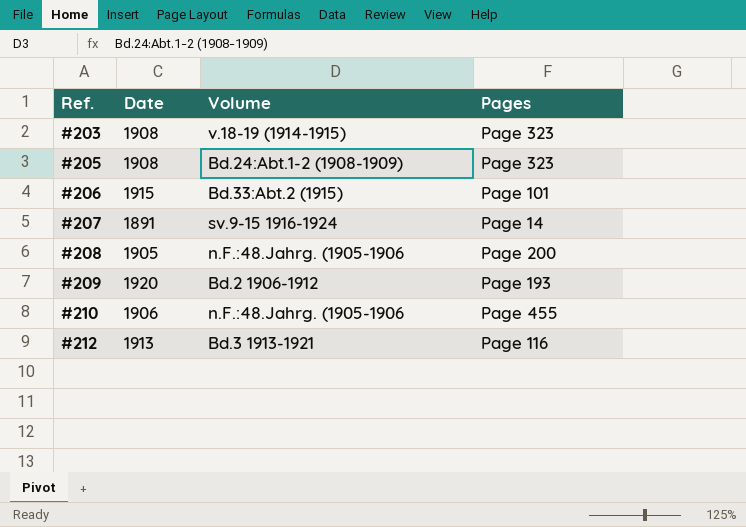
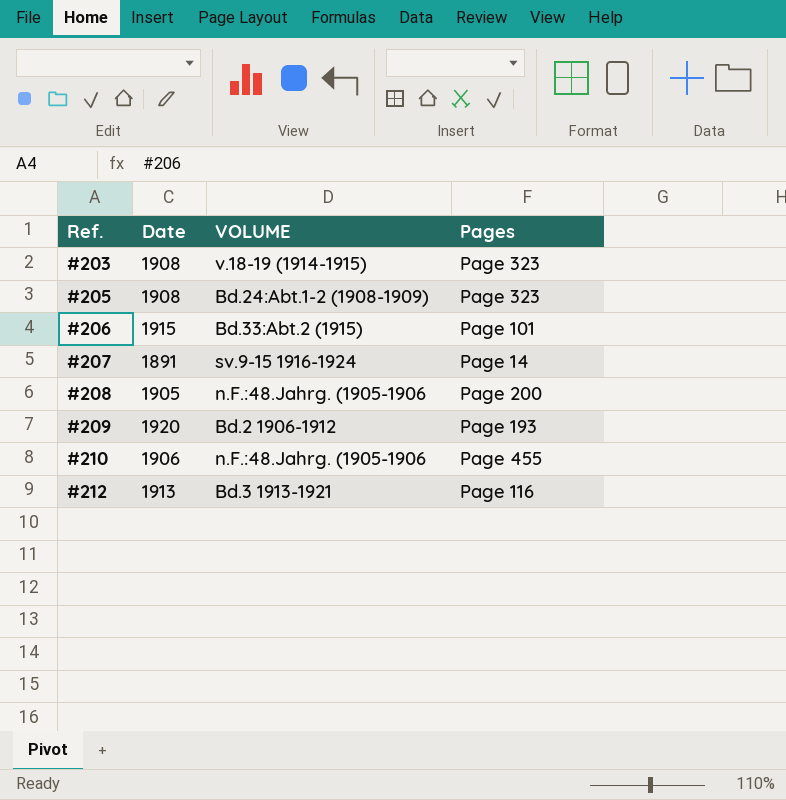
column name: Volume -> VOLUME

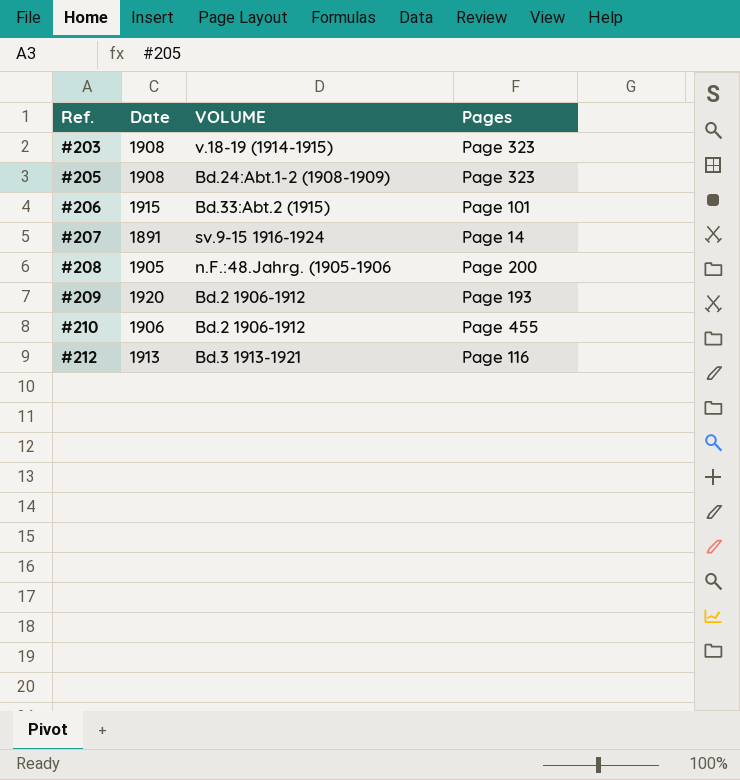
#210 | VOLUME: n.F.:48.Jahrg. (1905-1906 -> Bd.2 1906-1912

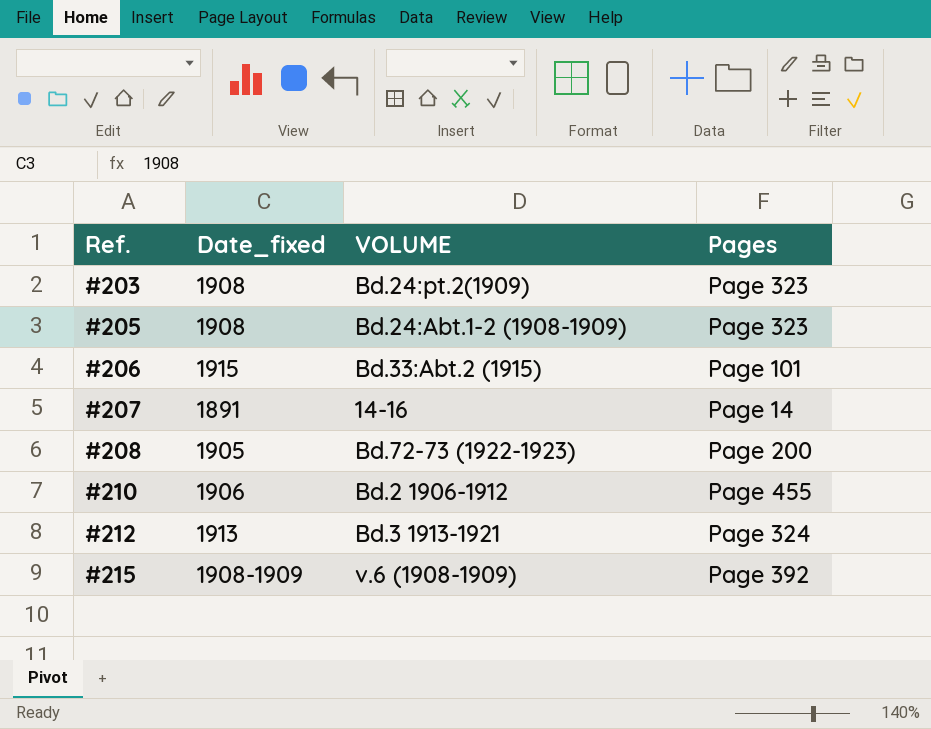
column name: Date -> Date_fixed
row #209: 1920 | Bd.2 1906-1912 | Page 193 -> none
#203 | VOLUME: v.18-19 (1914-1915) -> Bd.24:pt.2(1909)
#207 | VOLUME: sv.9-15 1916-1924 -> 14-16
#208 | VOLUME: n.F.:48.Jahrg. (1905-1906 -> Bd.72-73 (1922-1923)
#212 | Pages: Page 116 -> Page 324
row #215: none -> 1908-1909 | v.6 (1908-1909) | Page 392

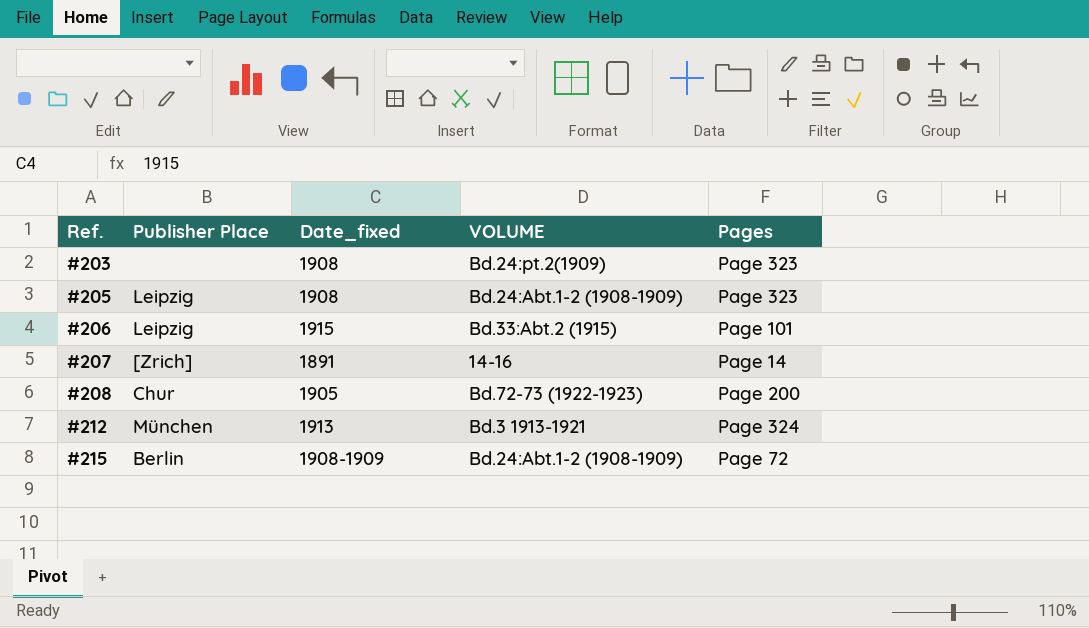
column Publisher Place | position: none -> 2
row #210: 1906 | Bd.2 1906-1912 | Page 455 -> none
#215 | VOLUME: v.6 (1908-1909) -> Bd.24:Abt.1-2 (1908-1909)
#215 | Pages: Page 392 -> Page 72

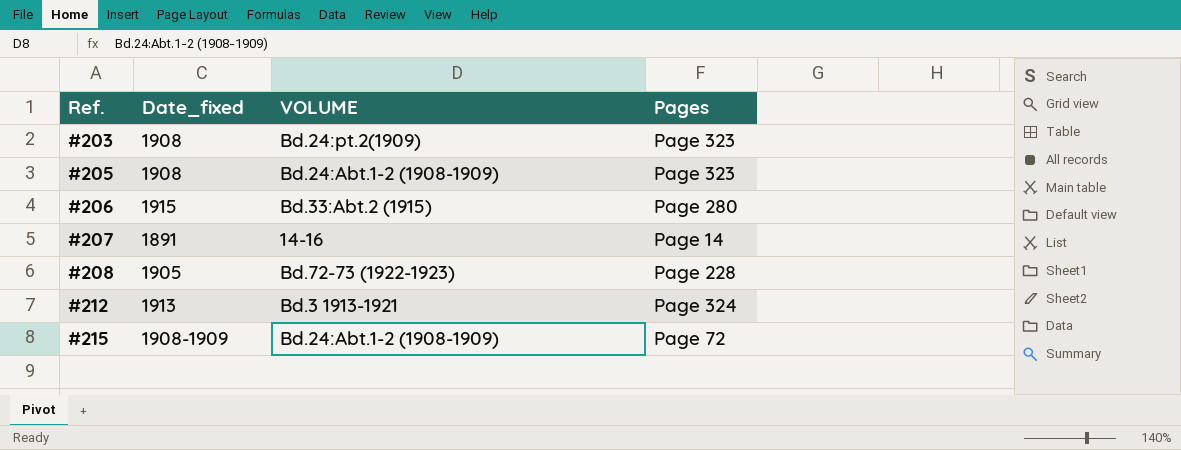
column Publisher Place | position: 2 -> none
#206 | Pages: Page 101 -> Page 280
#208 | Pages: Page 200 -> Page 228

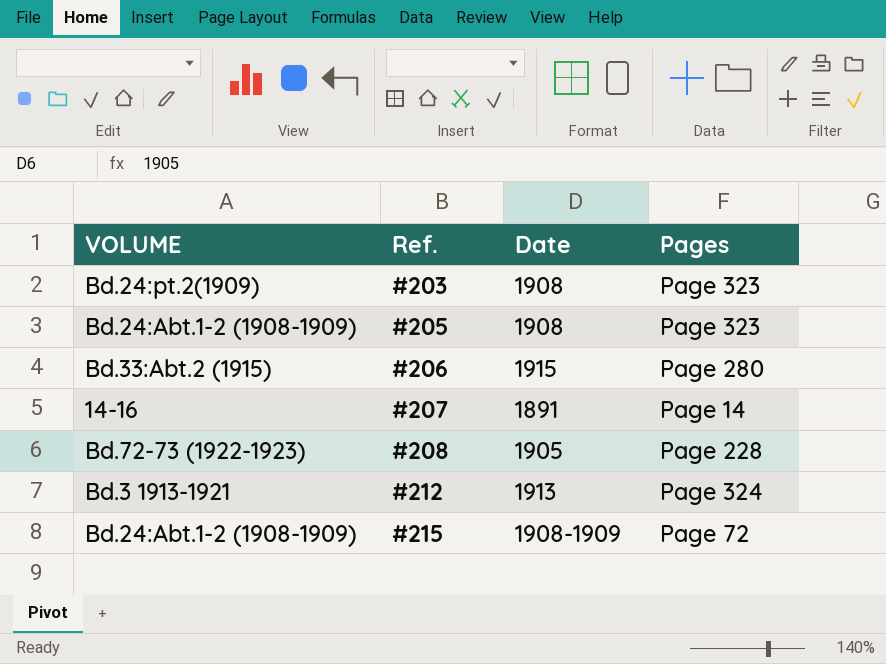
column VOLUME | position: 3 -> 1
column name: Date_fixed -> Date

